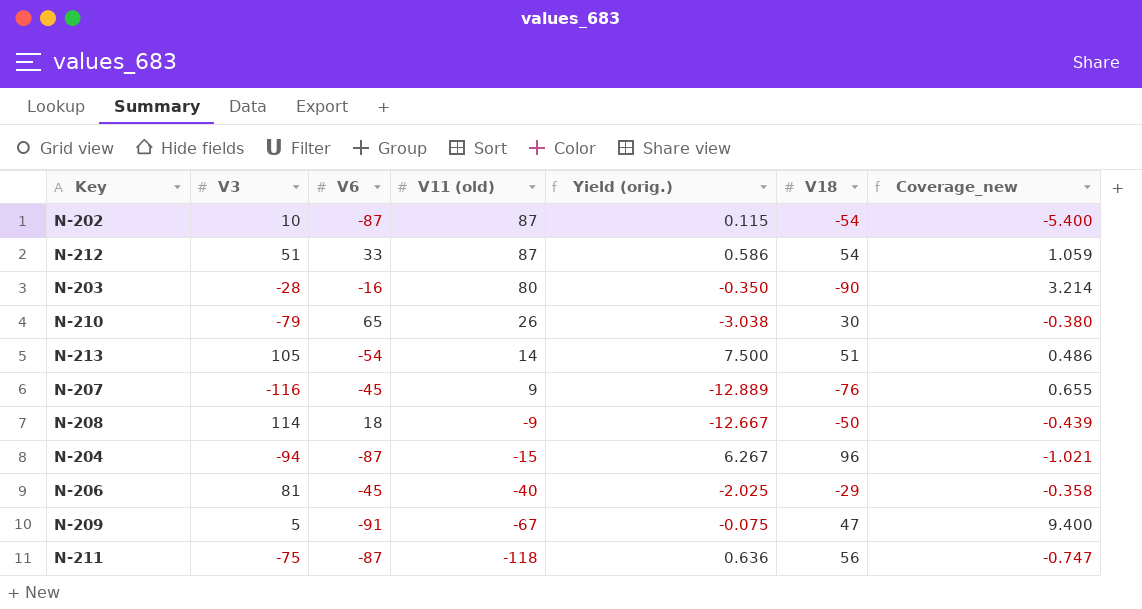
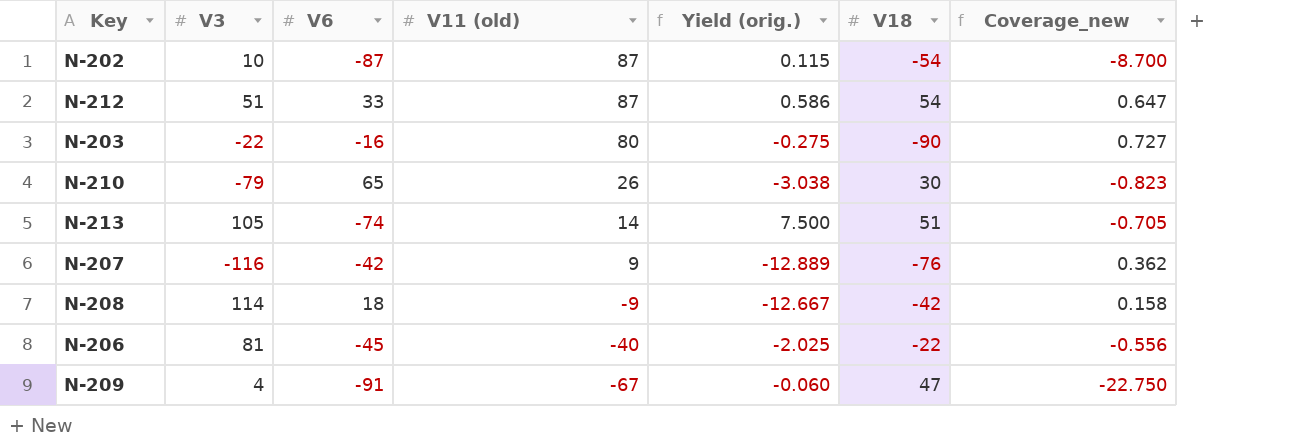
column Coverage_new | formula: [V18] / [V3] -> [V6] / [V3]
row N-204: -94 | -87 | -15 | 6.267 | 96 | -1.021 -> none
row N-211: -75 | -87 | -118 | 0.636 | 56 | -0.747 -> none
N-203 | V3: -28 -> -22
N-203 | Yield (orig.): -0.350 -> -0.275
N-213 | V6: -54 -> -74
N-207 | V6: -45 -> -42
N-208 | V18: -50 -> -42
N-206 | V18: -29 -> -22
N-209 | V3: 5 -> 4
N-209 | Yield (orig.): -0.075 -> -0.060

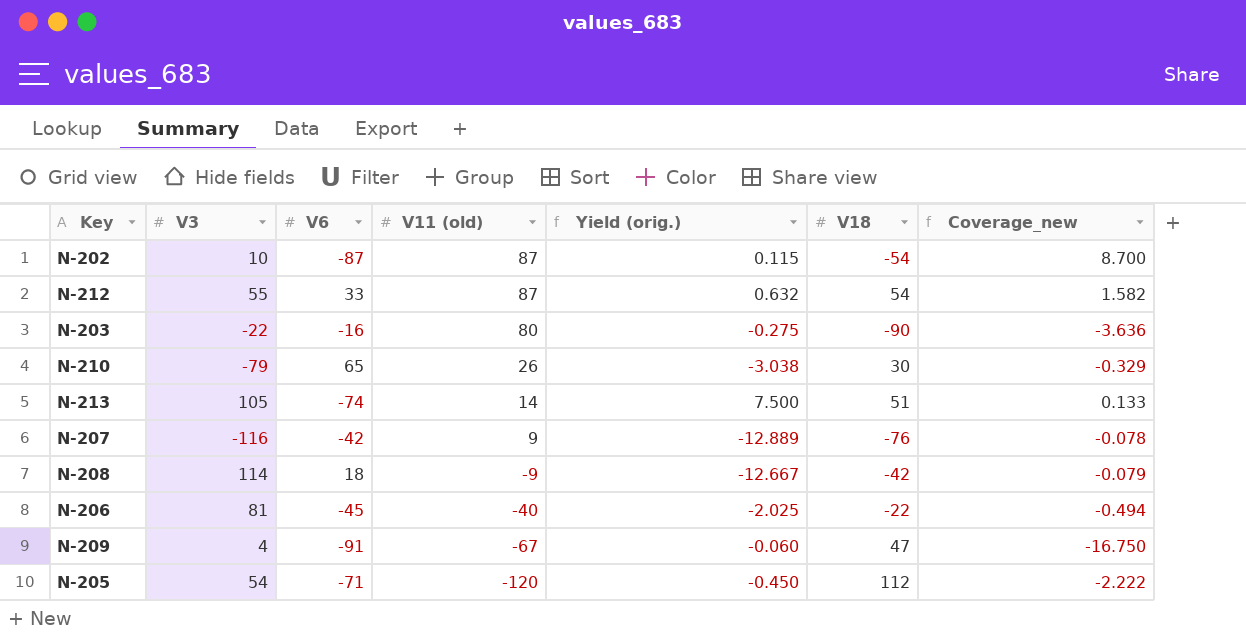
column Coverage_new | formula: [V6] / [V3] -> [V11 (old)] / [V3]
N-212 | V3: 51 -> 55
N-212 | Yield (orig.): 0.586 -> 0.632
row N-205: none -> 54 | -71 | -120 | -0.450 | 112 | -2.222

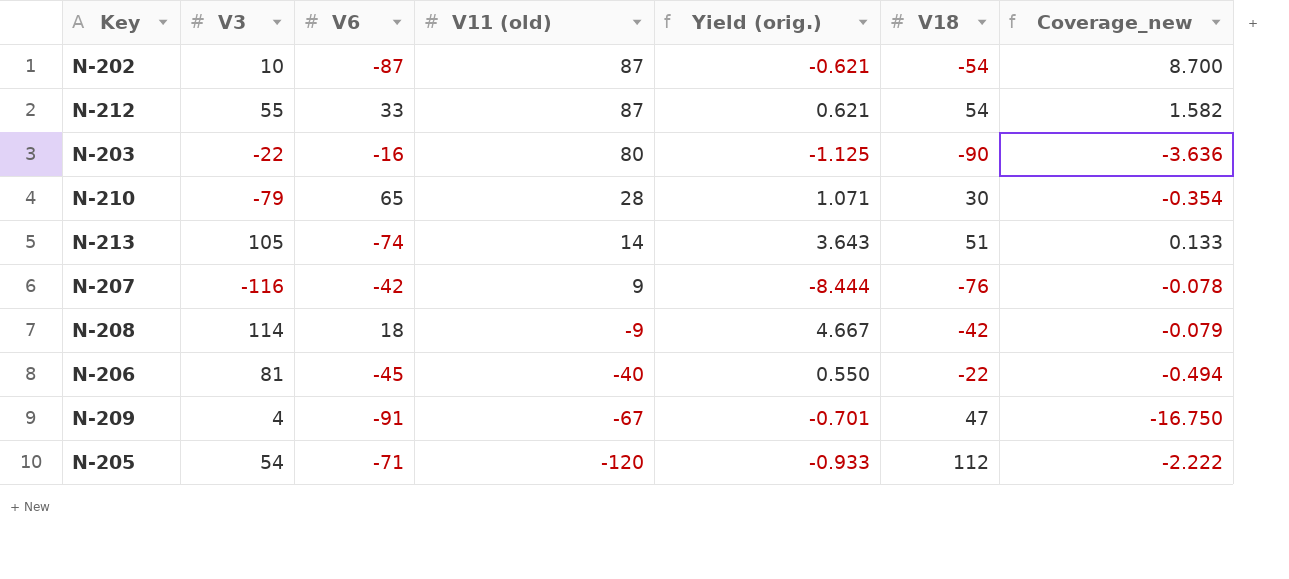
column Yield (orig.) | formula: [V3] / [V11 (old)] -> [V18] / [V11 (old)]
N-210 | V11 (old): 26 -> 28
N-210 | Coverage_new: -0.329 -> -0.354

